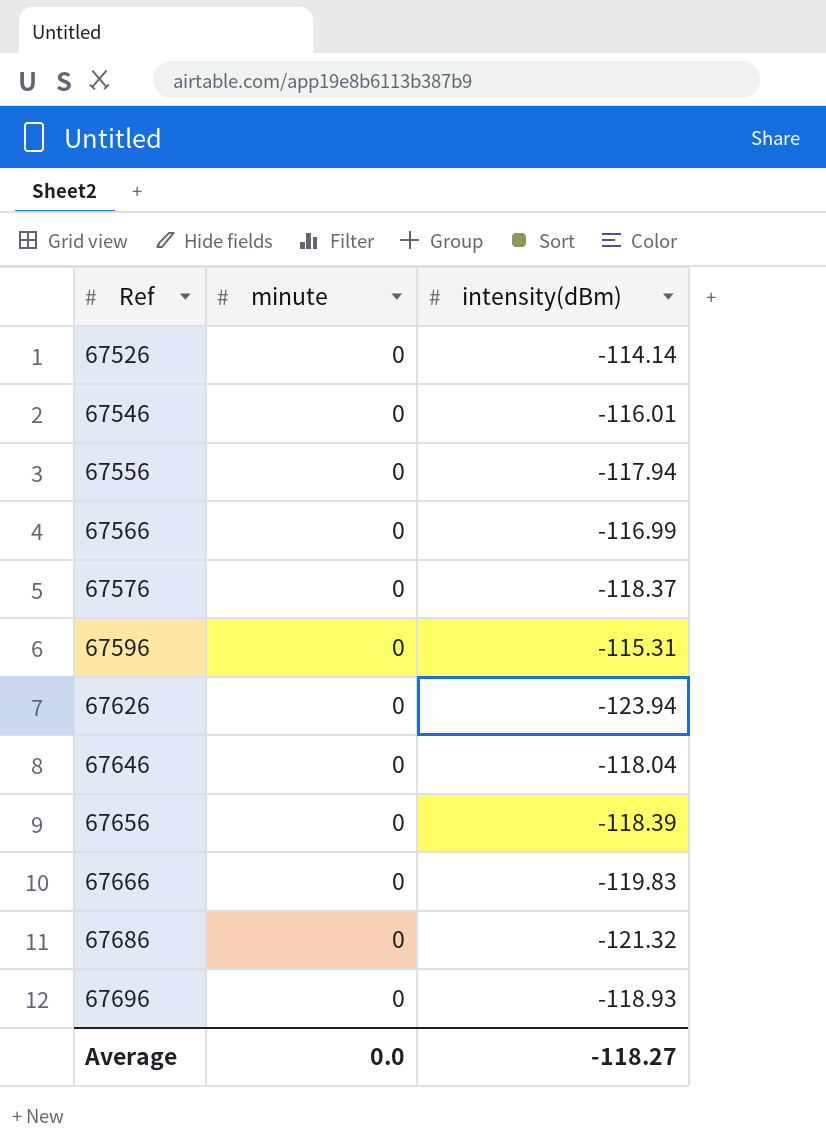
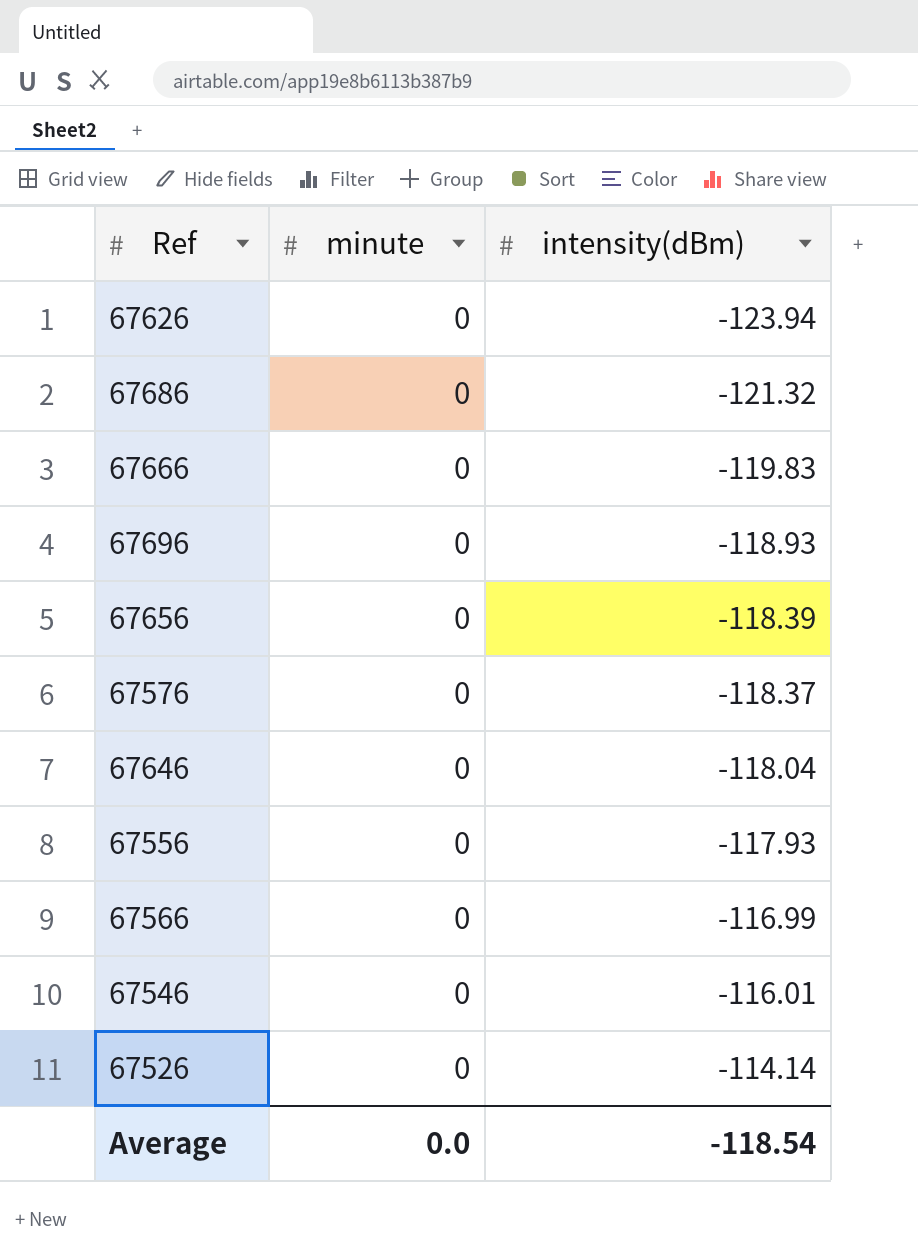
row order: Ref ascending -> intensity(dBm) ascending
row 67596: 0 | -115.31 -> none
67556 | intensity(dBm): -117.94 -> -117.93
Average | intensity(dBm): -118.27 -> -118.54

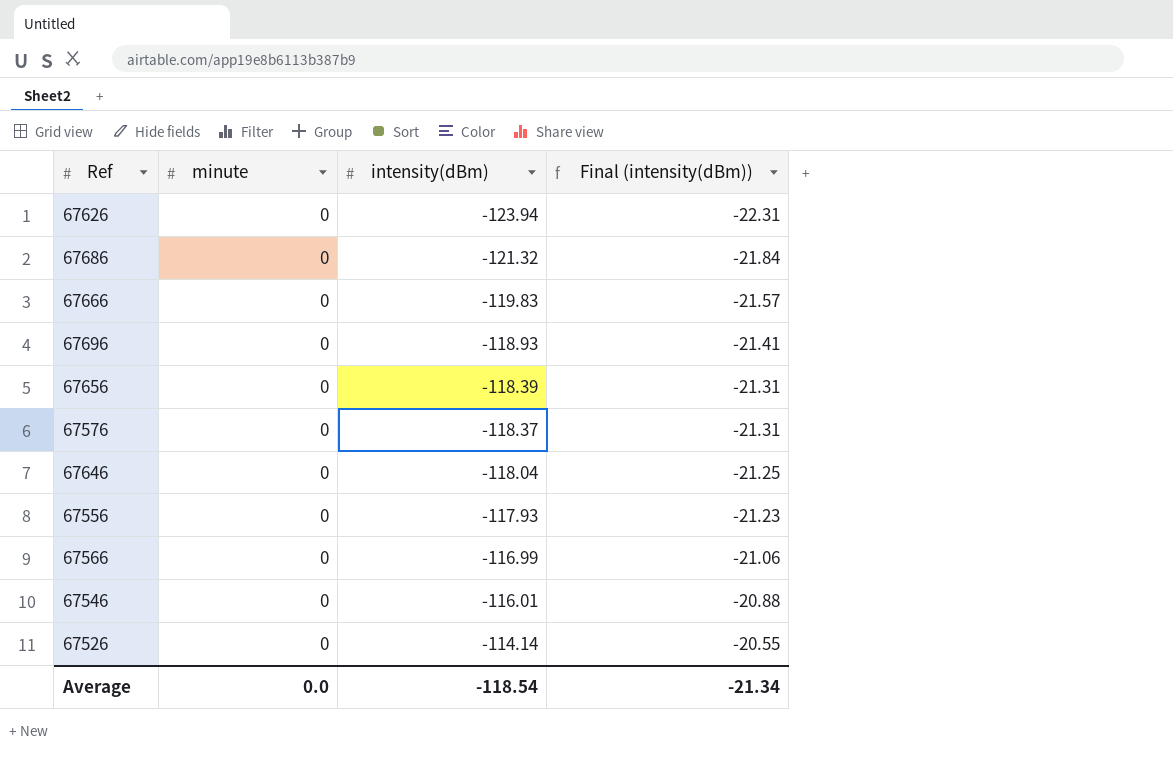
column Final (intensity(dBm)) | formula: none -> [intensity(dBm)] * 0.18

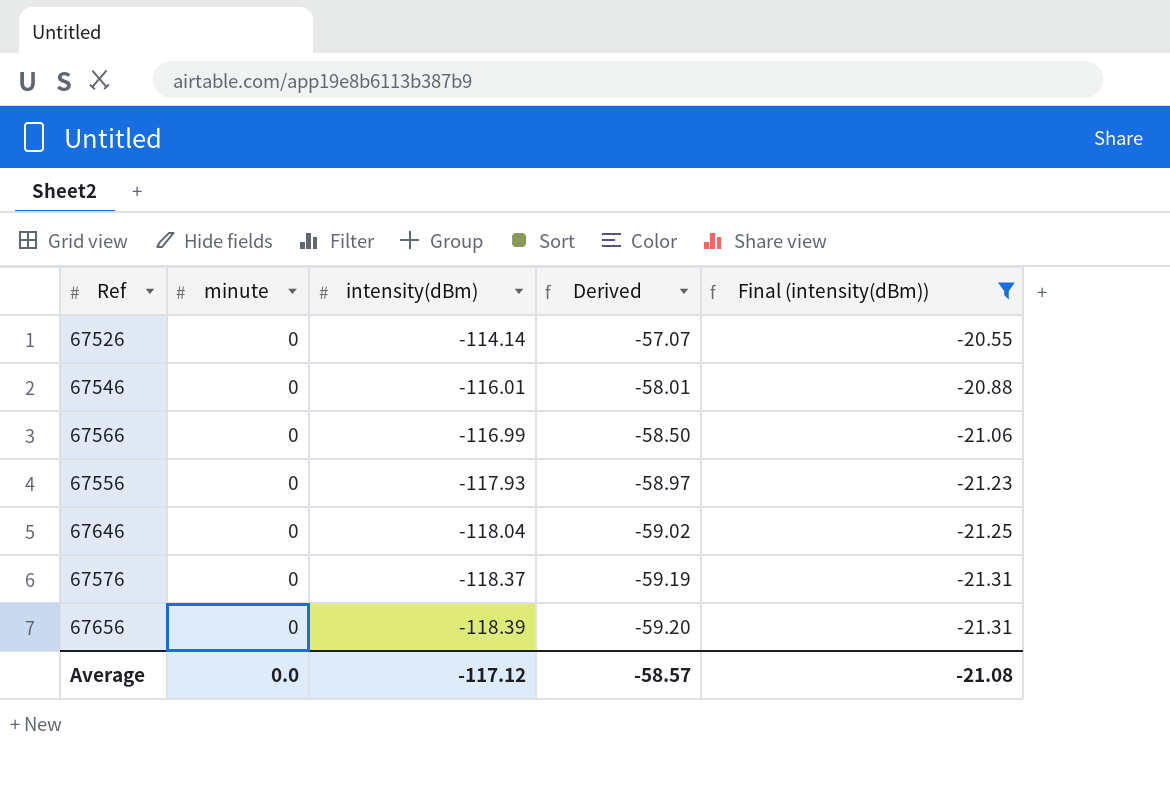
filter: none -> Final (intensity(dBm)) >= -21.31
row order: intensity(dBm) ascending -> intensity(dBm) descending
column Derived | formula: none -> [intensity(dBm)] * 0.5
Average | intensity(dBm): -118.54 -> -117.12
Average | Final (intensity(dBm)): -21.34 -> -21.08

